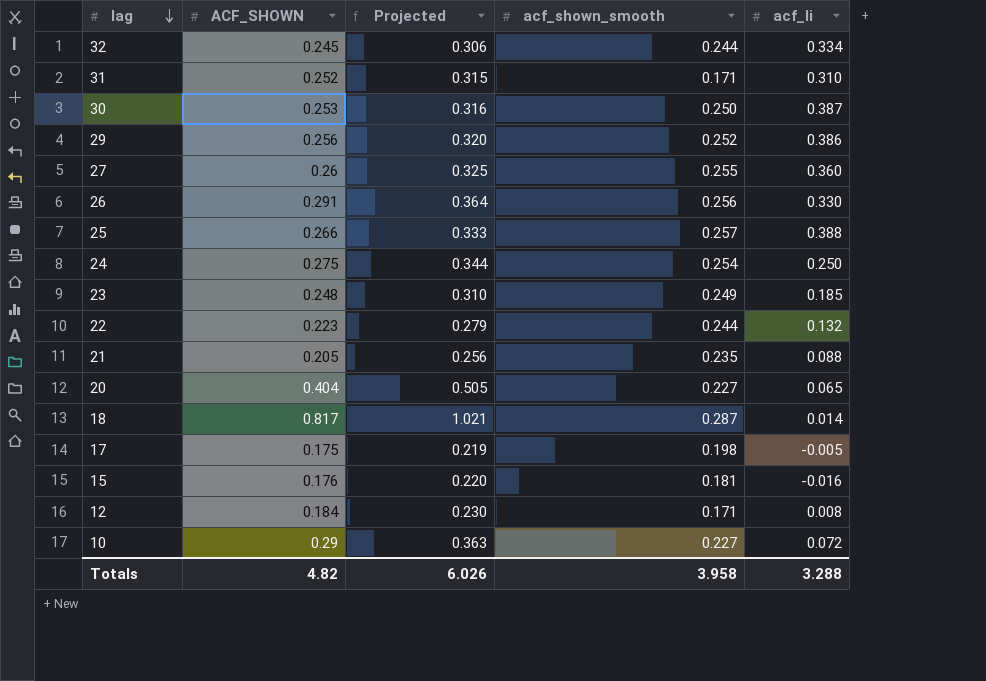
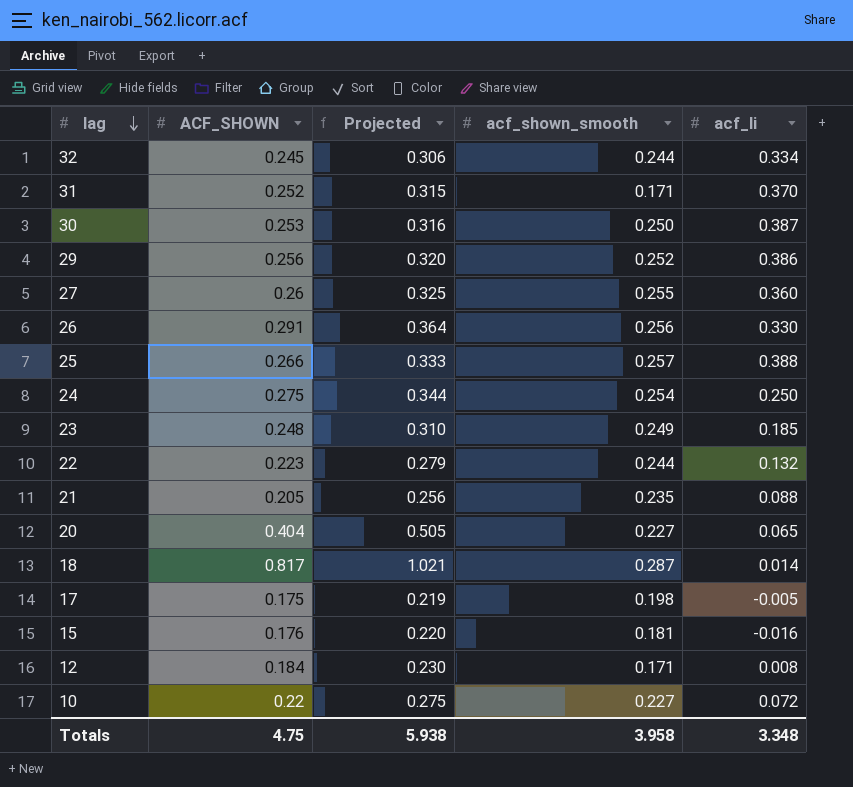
31 | acf_li: 0.310 -> 0.370
10 | ACF_SHOWN: 0.29 -> 0.22
10 | Projected: 0.363 -> 0.275
Totals | ACF_SHOWN: 4.82 -> 4.75
Totals | Projected: 6.026 -> 5.938
Totals | acf_li: 3.288 -> 3.348

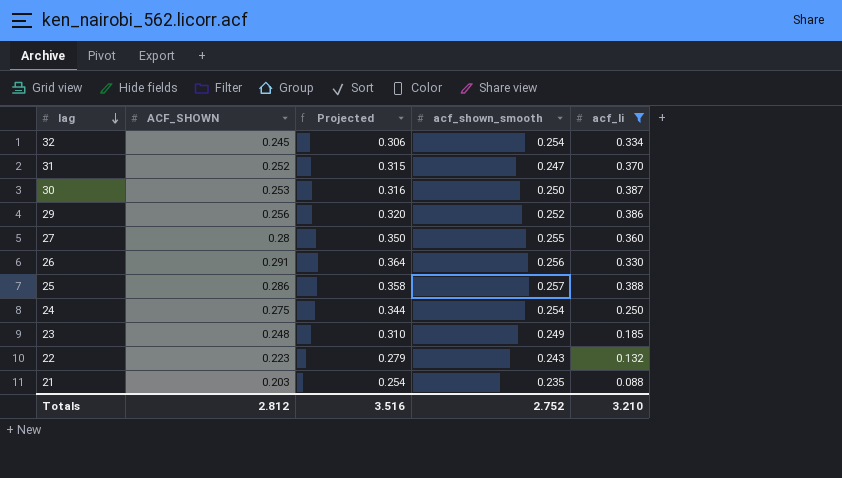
filter: none -> acf_li >= 0.088
32 | acf_shown_smooth: 0.244 -> 0.254
31 | acf_shown_smooth: 0.171 -> 0.247
27 | ACF_SHOWN: 0.26 -> 0.28
27 | Projected: 0.325 -> 0.350
25 | ACF_SHOWN: 0.266 -> 0.286
25 | Projected: 0.333 -> 0.358
22 | acf_shown_smooth: 0.244 -> 0.243
21 | ACF_SHOWN: 0.205 -> 0.203
21 | Projected: 0.256 -> 0.254
Totals | ACF_SHOWN: 4.75 -> 2.812
Totals | Projected: 5.938 -> 3.516
Totals | acf_shown_smooth: 3.958 -> 2.752
Totals | acf_li: 3.348 -> 3.210

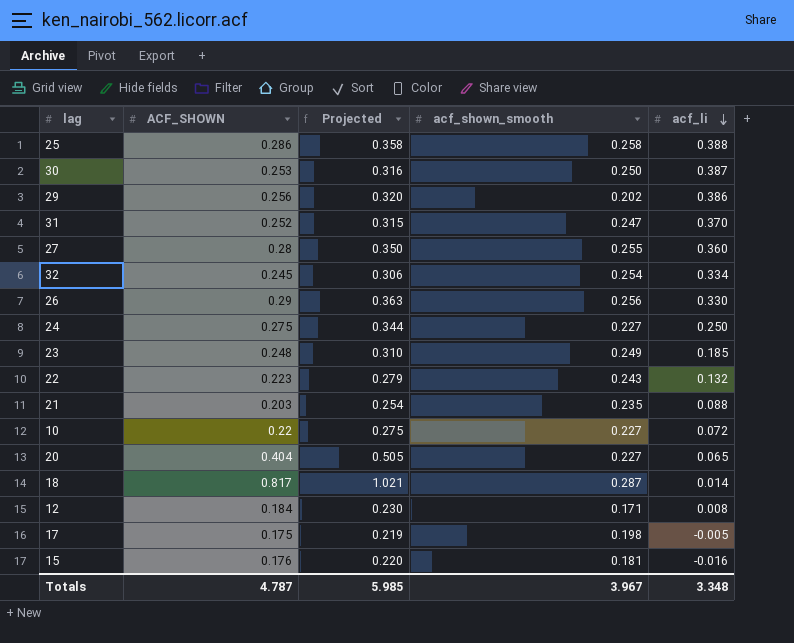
filter: acf_li >= 0.088 -> none
row order: lag descending -> acf_li descending
25 | acf_shown_smooth: 0.257 -> 0.258
29 | acf_shown_smooth: 0.252 -> 0.202
26 | ACF_SHOWN: 0.291 -> 0.29
26 | Projected: 0.364 -> 0.363
24 | acf_shown_smooth: 0.254 -> 0.227
Totals | ACF_SHOWN: 2.812 -> 4.787
Totals | Projected: 3.516 -> 5.985
Totals | acf_shown_smooth: 2.752 -> 3.967
Totals | acf_li: 3.210 -> 3.348

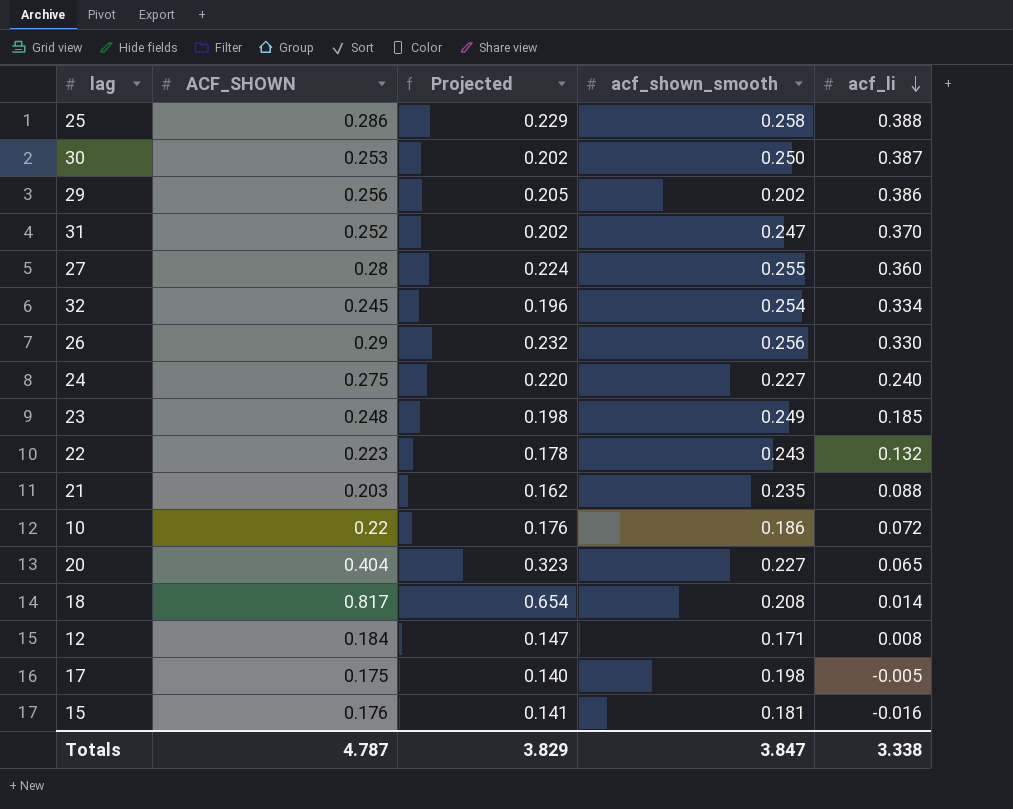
column Projected | formula: [ACF_SHOWN] * 1.25 -> [ACF_SHOWN] * 0.8
24 | acf_li: 0.250 -> 0.240
10 | acf_shown_smooth: 0.227 -> 0.186
18 | acf_shown_smooth: 0.287 -> 0.208
Totals | Projected: 5.985 -> 3.829
Totals | acf_shown_smooth: 3.967 -> 3.847
Totals | acf_li: 3.348 -> 3.338

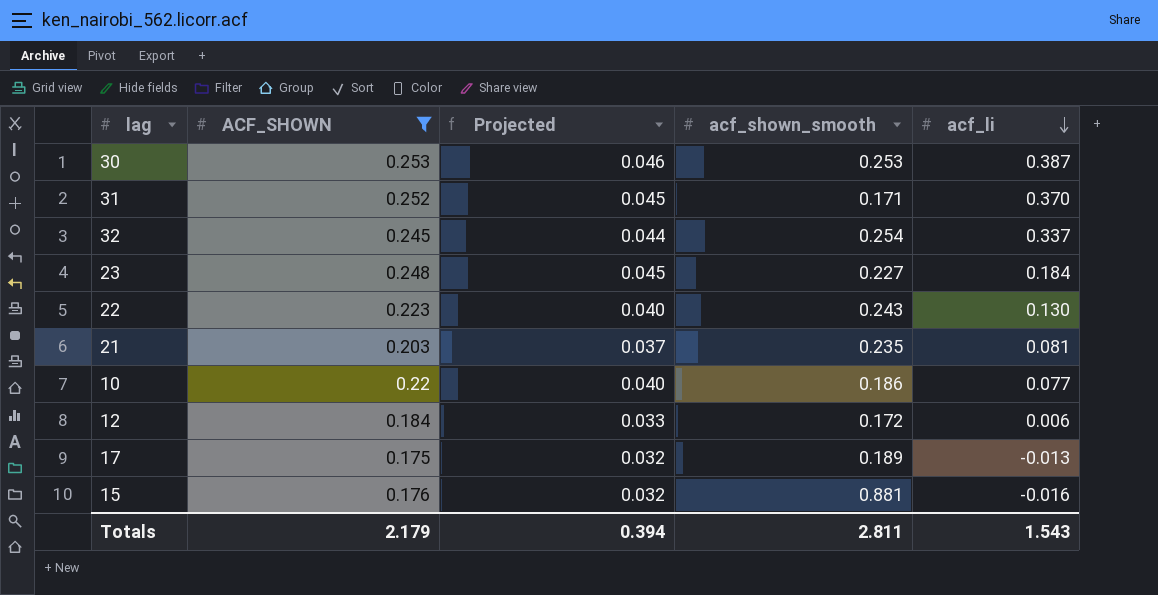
filter: none -> ACF_SHOWN <= 0.253
column Projected | formula: [ACF_SHOWN] * 0.8 -> [ACF_SHOWN] * 0.18
30 | acf_shown_smooth: 0.250 -> 0.253
31 | acf_shown_smooth: 0.247 -> 0.171
32 | acf_li: 0.334 -> 0.337
23 | acf_shown_smooth: 0.249 -> 0.227
23 | acf_li: 0.185 -> 0.184
22 | acf_li: 0.132 -> 0.130
21 | acf_li: 0.088 -> 0.081
10 | acf_li: 0.072 -> 0.077
12 | acf_shown_smooth: 0.171 -> 0.172
12 | acf_li: 0.008 -> 0.006
17 | acf_shown_smooth: 0.198 -> 0.189
17 | acf_li: -0.005 -> -0.013
15 | acf_shown_smooth: 0.181 -> 0.881
Totals | ACF_SHOWN: 4.787 -> 2.179
Totals | Projected: 3.829 -> 0.394
Totals | acf_shown_smooth: 3.847 -> 2.811
Totals | acf_li: 3.338 -> 1.543

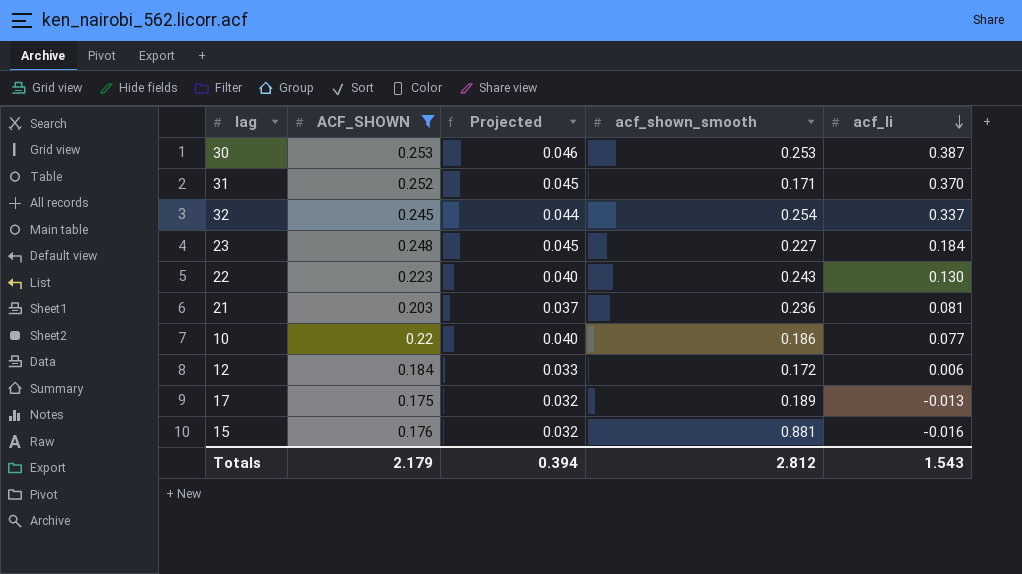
21 | acf_shown_smooth: 0.235 -> 0.236
Totals | acf_shown_smooth: 2.811 -> 2.812

